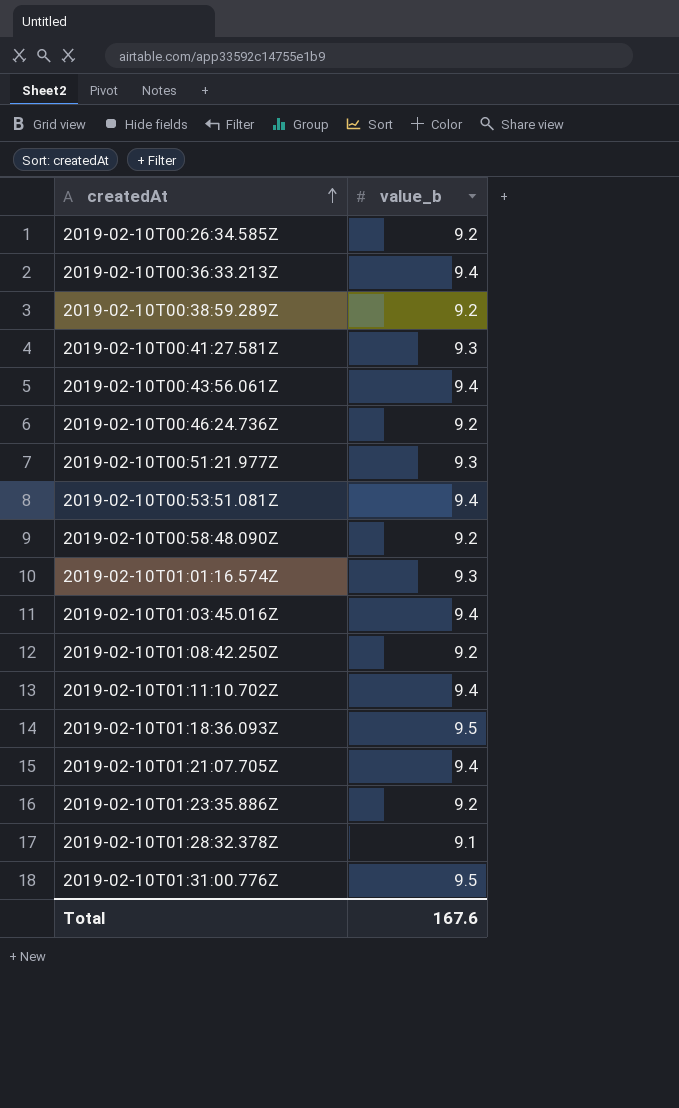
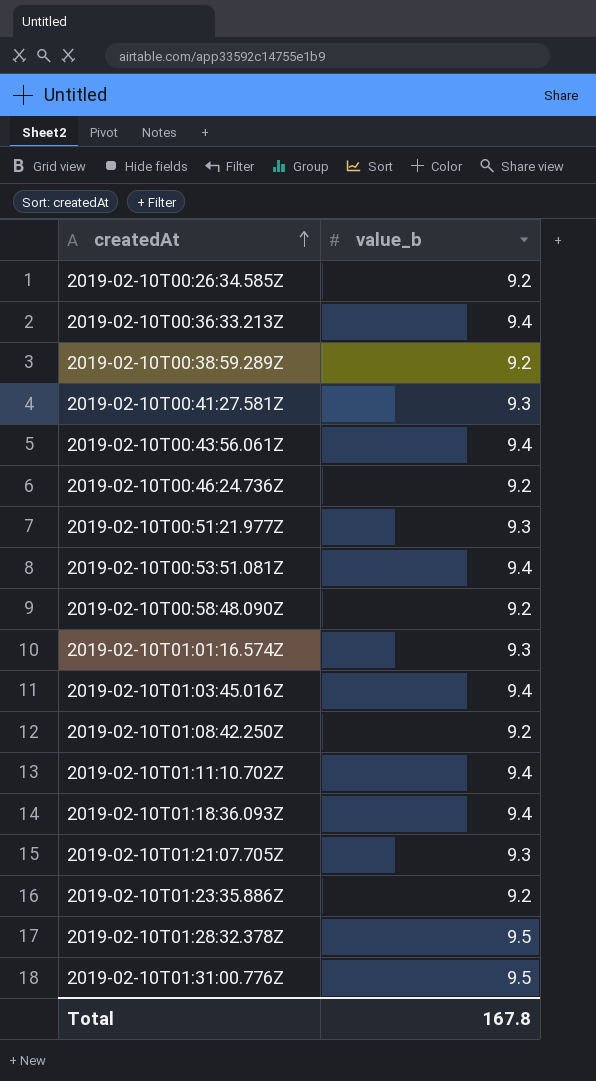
2019-02-10T01:18:36.093Z | value_b: 9.5 -> 9.4
2019-02-10T01:21:07.705Z | value_b: 9.4 -> 9.3
2019-02-10T01:28:32.378Z | value_b: 9.1 -> 9.5
Total | value_b: 167.6 -> 167.8

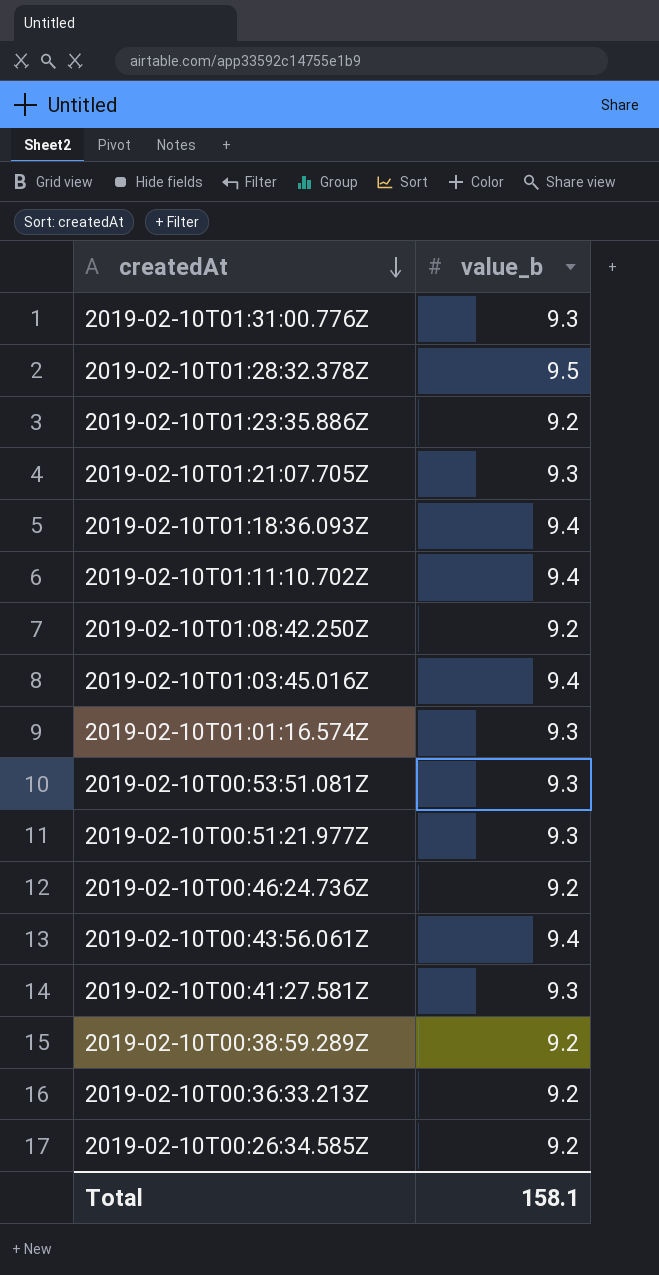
row order: createdAt ascending -> createdAt descending
row 2019-02-10T00:58:48.090Z: 9.2 -> none
2019-02-10T01:31:00.776Z | value_b: 9.5 -> 9.3
2019-02-10T00:53:51.081Z | value_b: 9.4 -> 9.3
2019-02-10T00:36:33.213Z | value_b: 9.4 -> 9.2
Total | value_b: 167.8 -> 158.1

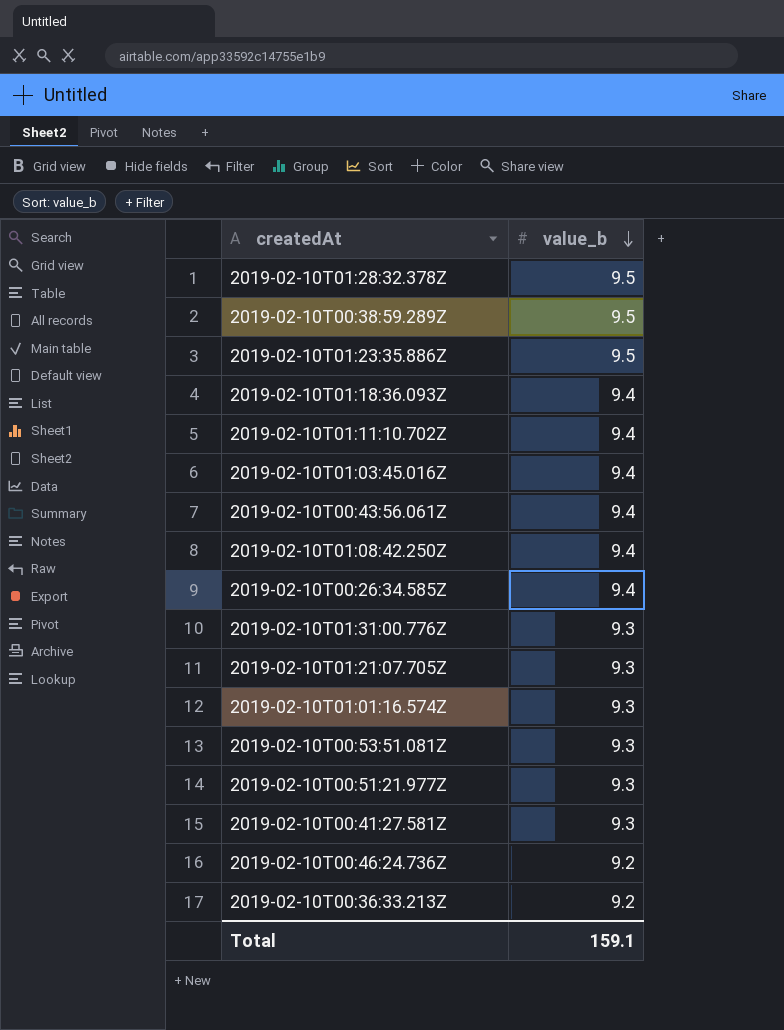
row order: createdAt descending -> value_b descending
2019-02-10T00:38:59.289Z | value_b: 9.2 -> 9.5
2019-02-10T01:23:35.886Z | value_b: 9.2 -> 9.5
2019-02-10T01:08:42.250Z | value_b: 9.2 -> 9.4
2019-02-10T00:26:34.585Z | value_b: 9.2 -> 9.4
Total | value_b: 158.1 -> 159.1

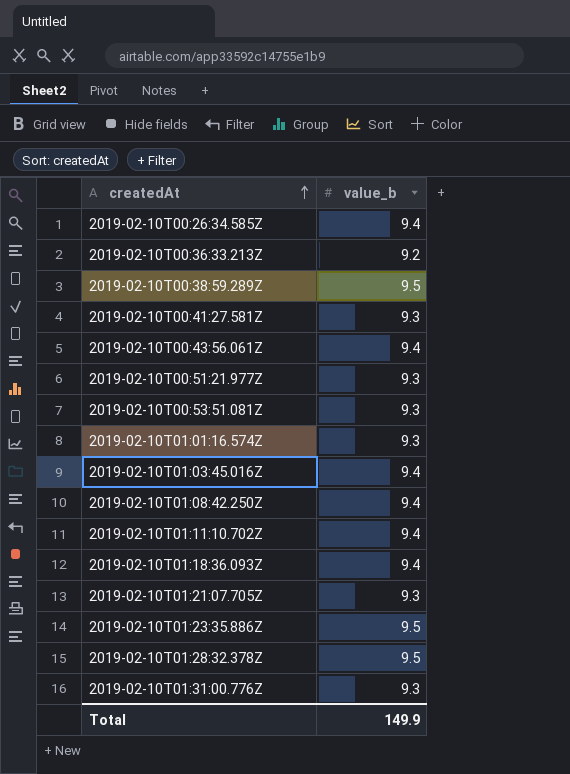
row order: value_b descending -> createdAt ascending
row 2019-02-10T00:46:24.736Z: 9.2 -> none
Total | value_b: 159.1 -> 149.9

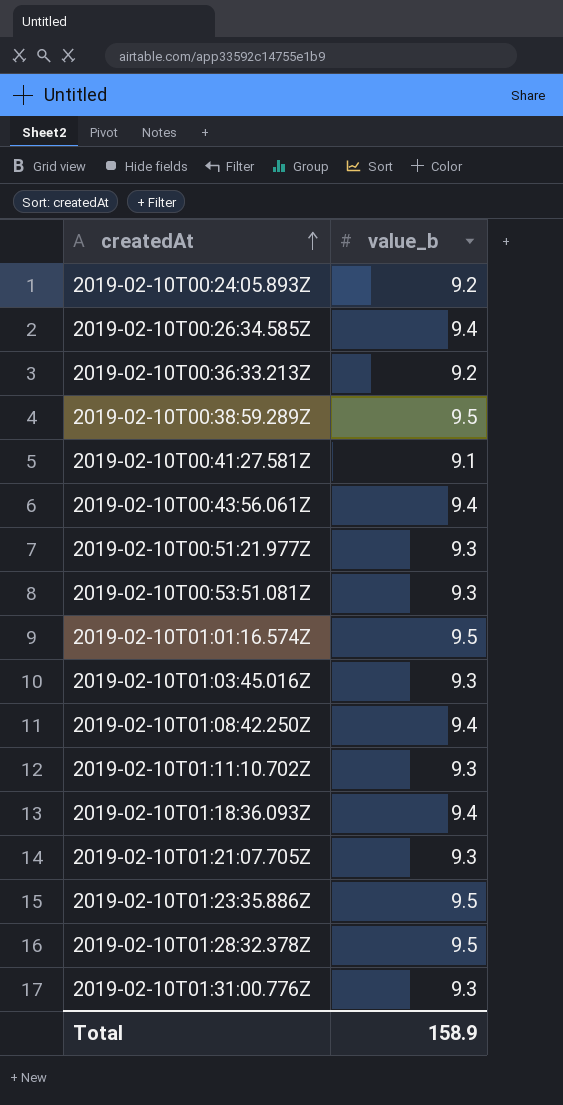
row 2019-02-10T00:24:05.893Z: none -> 9.2
2019-02-10T00:41:27.581Z | value_b: 9.3 -> 9.1
2019-02-10T01:01:16.574Z | value_b: 9.3 -> 9.5
2019-02-10T01:03:45.016Z | value_b: 9.4 -> 9.3
2019-02-10T01:11:10.702Z | value_b: 9.4 -> 9.3
Total | value_b: 149.9 -> 158.9

